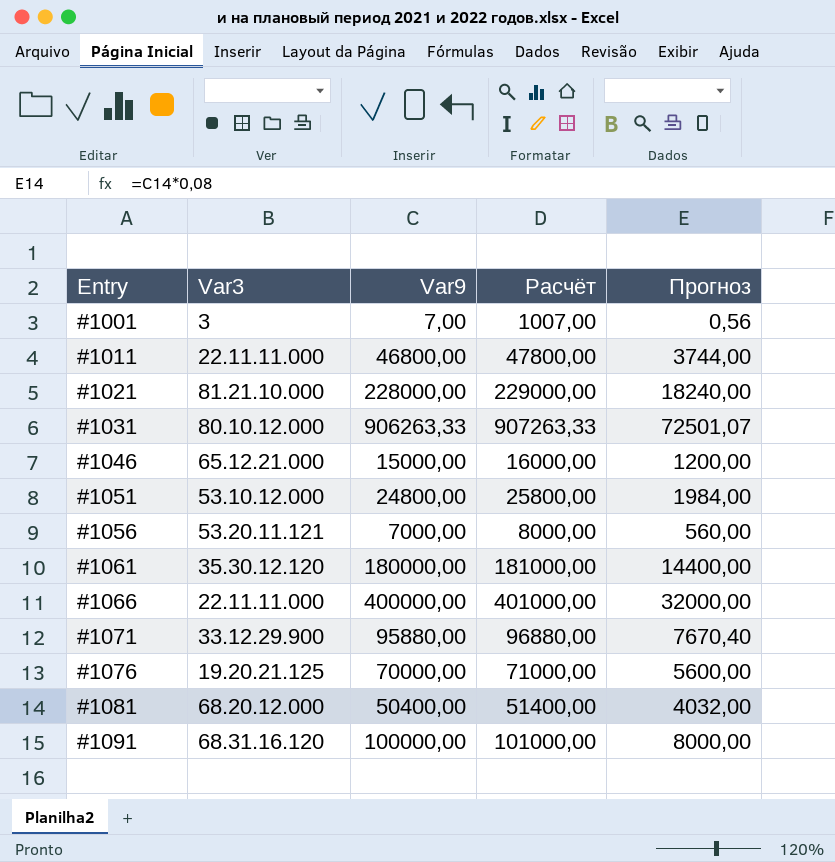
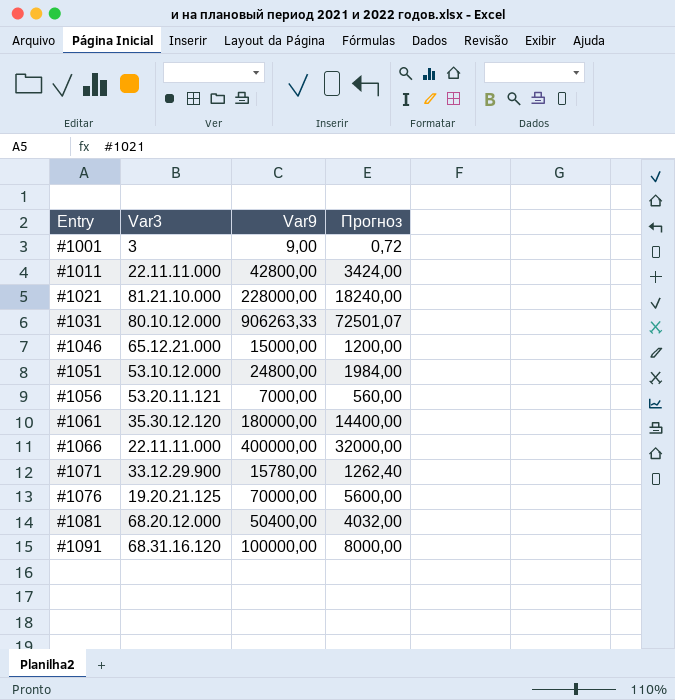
column Расчёт | formula: [Var9] + 1000 -> none
#1001 | Var9: 7,00 -> 9,00
#1001 | Прогноз: 0,56 -> 0,72
#1011 | Var9: 46800,00 -> 42800,00
#1011 | Прогноз: 3744,00 -> 3424,00
#1071 | Var9: 95880,00 -> 15780,00
#1071 | Прогноз: 7670,40 -> 1262,40

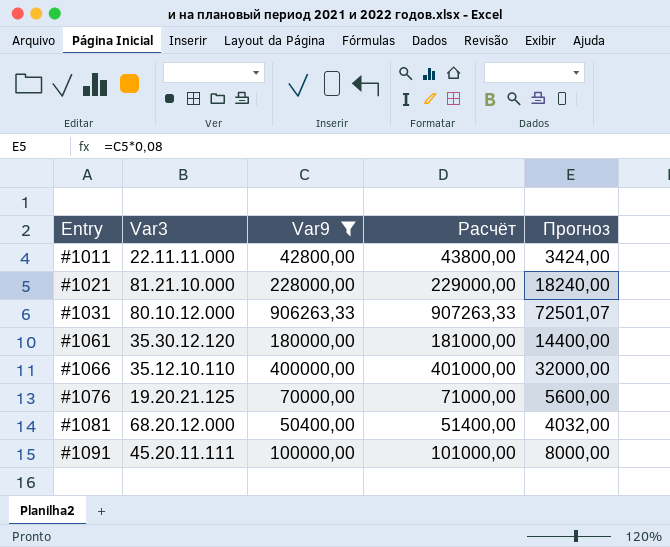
filter: none -> Var9 >= 42800,00
column Расчёт | formula: none -> [Var9] + 1000
#1066 | Var3: 22.11.11.000 -> 35.12.10.110
#1091 | Var3: 68.31.16.120 -> 45.20.11.111

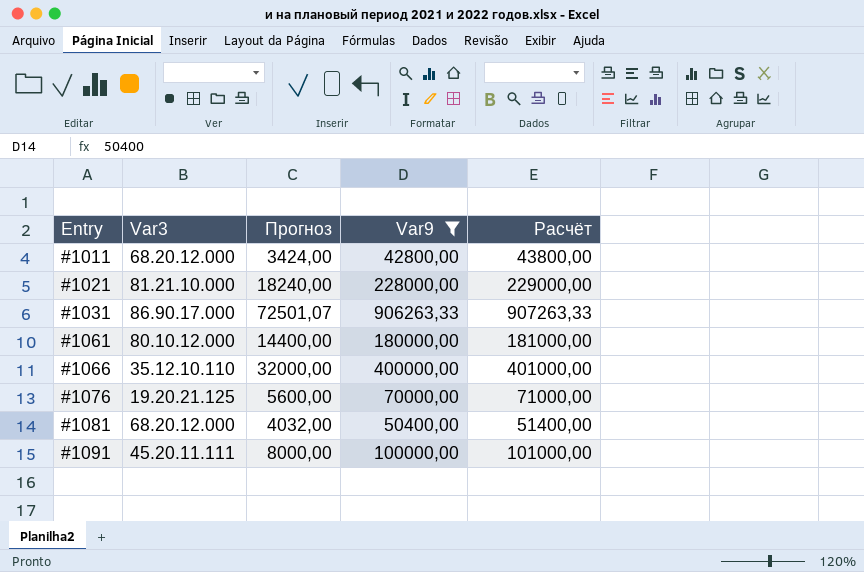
column Прогноз | position: 5 -> 3
#1011 | Var3: 22.11.11.000 -> 68.20.12.000
#1031 | Var3: 80.10.12.000 -> 86.90.17.000
#1061 | Var3: 35.30.12.120 -> 80.10.12.000

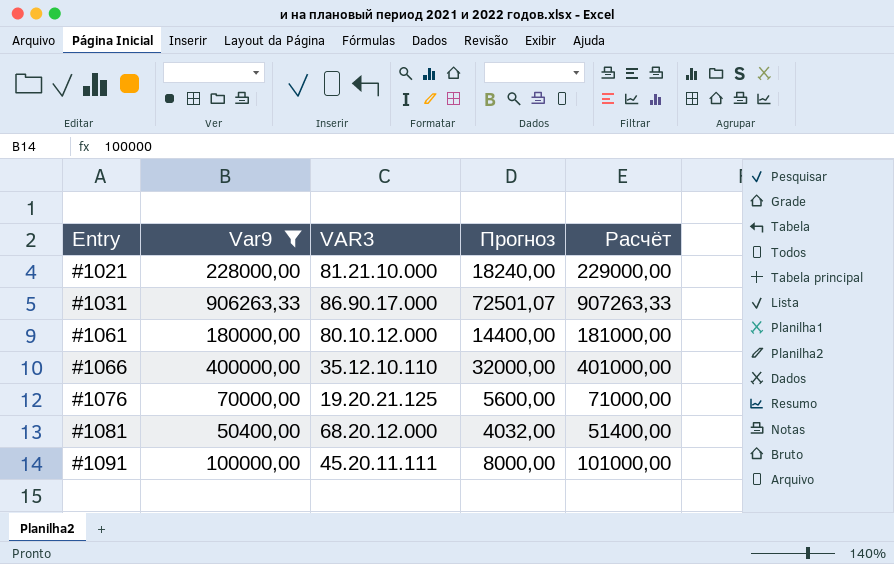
column Var9 | position: 4 -> 2
column name: Var3 -> VAR3
row #1011: 68.20.12.000 | 3424,00 | 42800,00 | 43800,00 -> none

